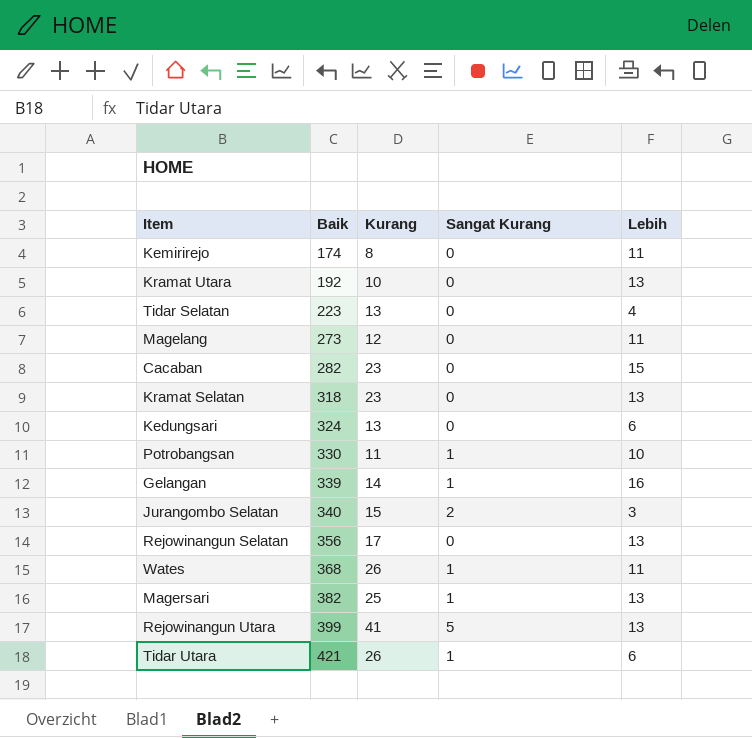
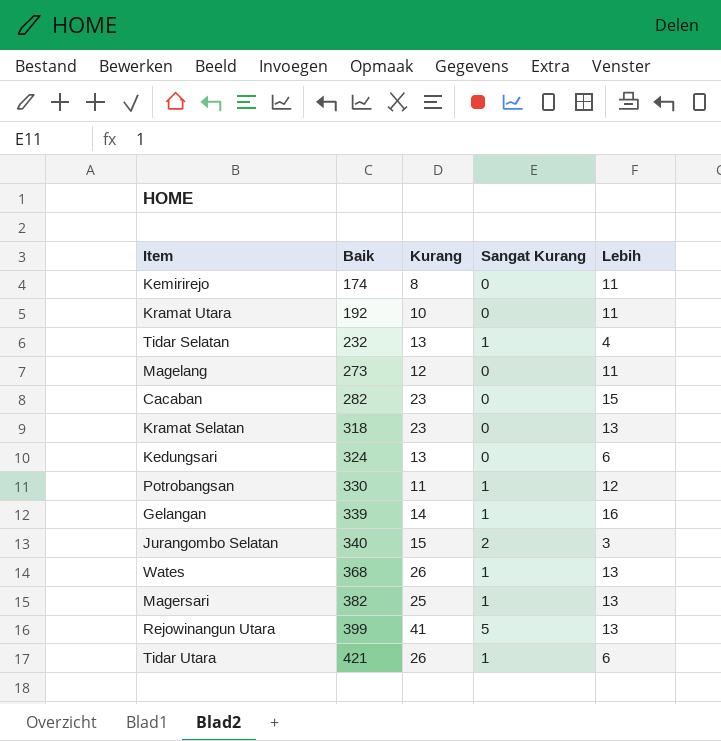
row Rejowinangun Selatan: 356 | 17 | 0 | 13 -> none
Kramat Utara | Lebih: 13 -> 11
Tidar Selatan | Baik: 223 -> 232
Tidar Selatan | Sangat Kurang: 0 -> 1
Potrobangsan | Lebih: 10 -> 12
Wates | Lebih: 11 -> 13

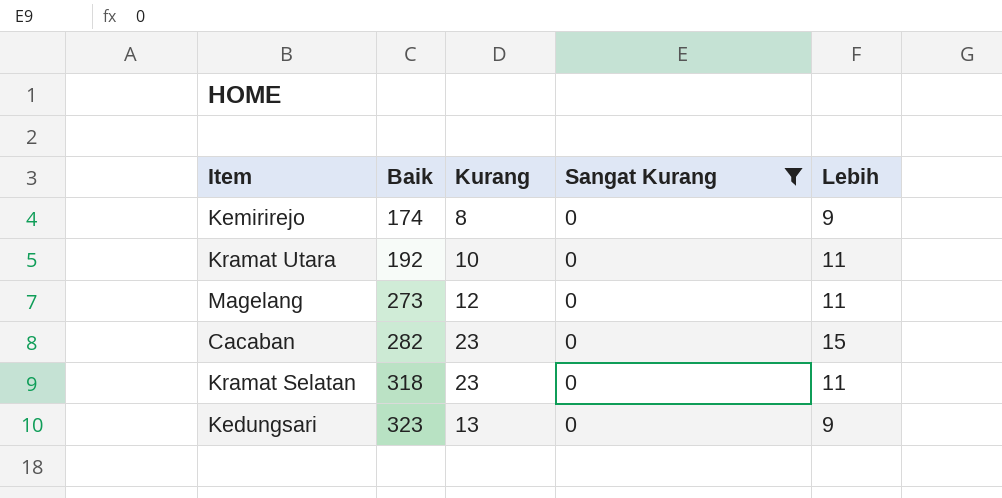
filter: none -> Sangat Kurang = 0
Kemirirejo | Lebih: 11 -> 9
Kramat Selatan | Lebih: 13 -> 11
Kedungsari | Baik: 324 -> 323
Kedungsari | Lebih: 6 -> 9

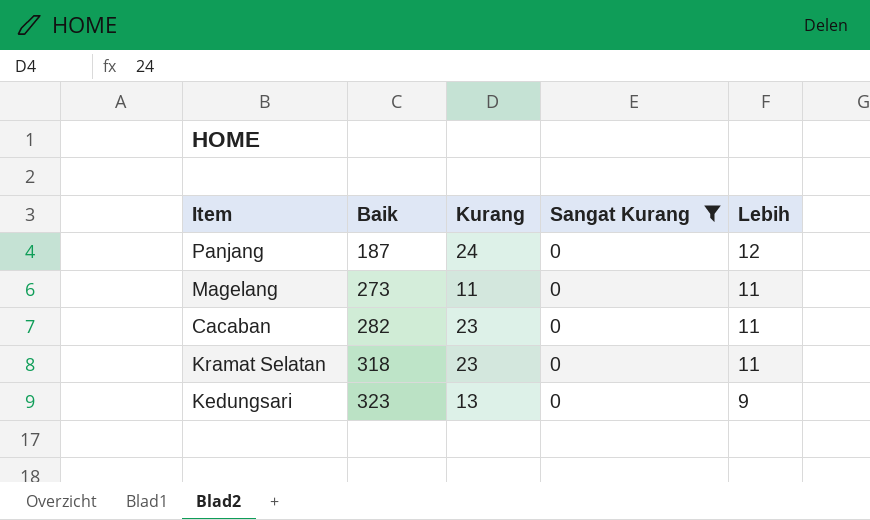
row Kemirirejo: 174 | 8 | 0 | 9 -> none
row Kramat Utara: 192 | 10 | 0 | 11 -> none
row Panjang: none -> 187 | 24 | 0 | 12
Magelang | Kurang: 12 -> 11
Cacaban | Lebih: 15 -> 11

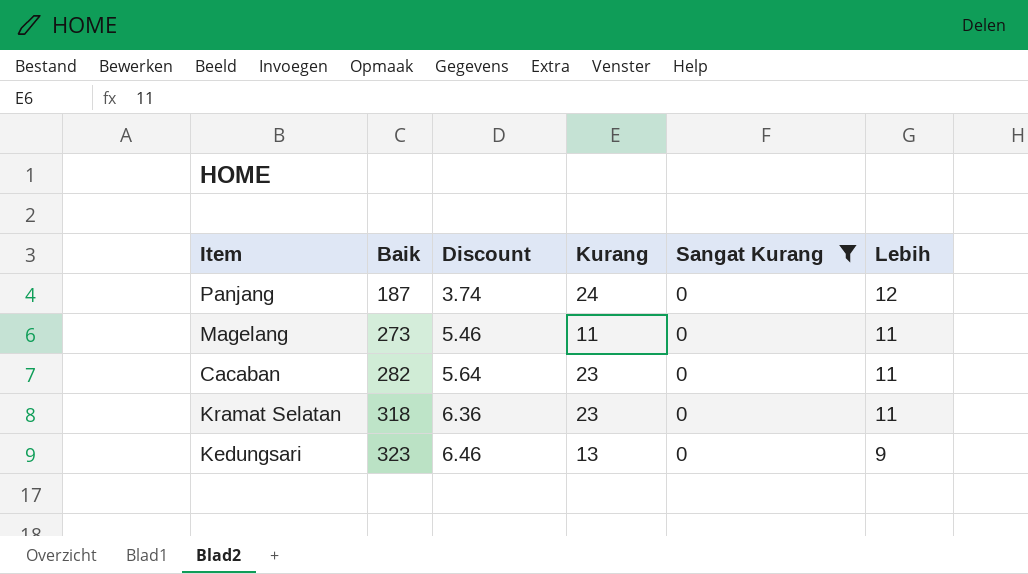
column Discount | formula: none -> [Baik] * 0.02

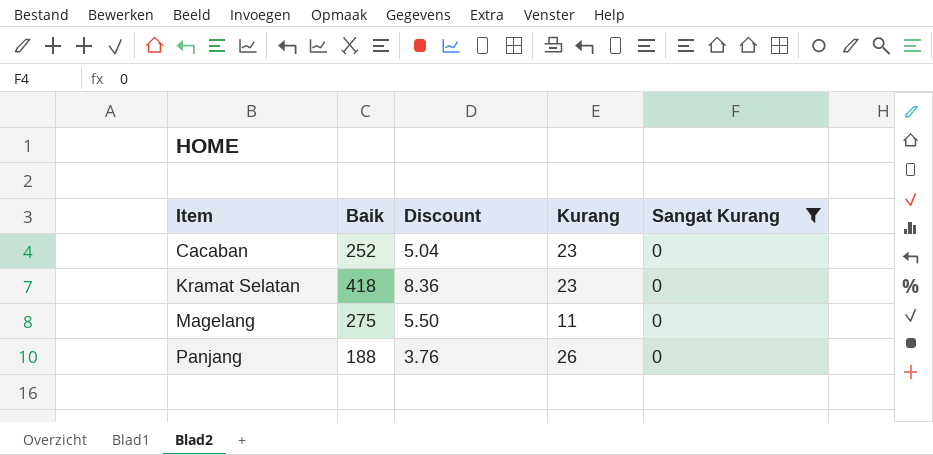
row order: Baik ascending -> Item ascending
column Lebih | position: 6 -> none
row Kedungsari: 323 | 6.46 | 13 | 0 | 9 -> none
Cacaban | Baik: 282 -> 252
Cacaban | Discount: 5.64 -> 5.04
Kramat Selatan | Baik: 318 -> 418
Kramat Selatan | Discount: 6.36 -> 8.36
Magelang | Baik: 273 -> 275
Magelang | Discount: 5.46 -> 5.50
Panjang | Baik: 187 -> 188
Panjang | Discount: 3.74 -> 3.76
Panjang | Kurang: 24 -> 26

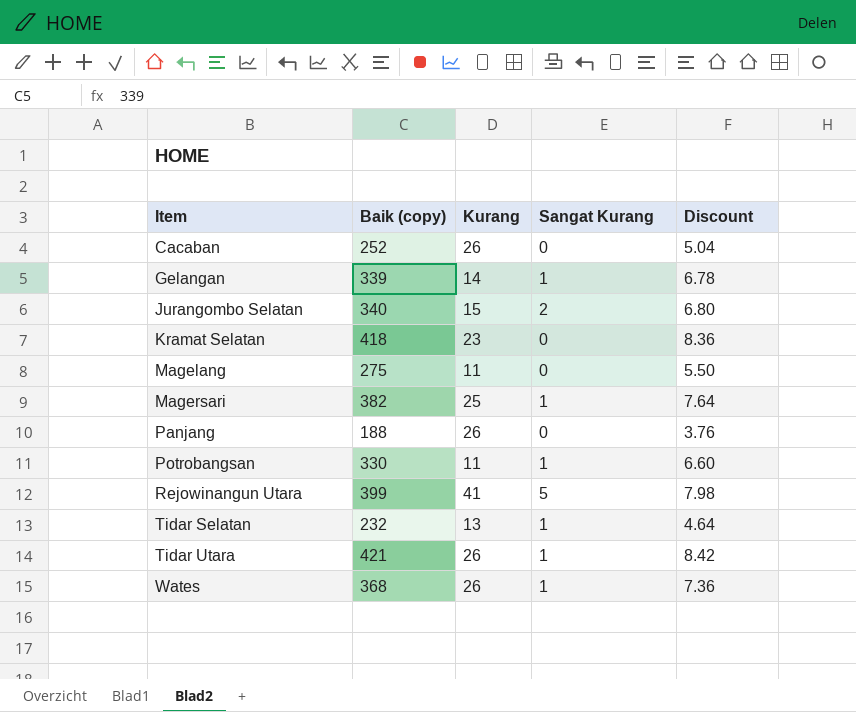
filter: Sangat Kurang = 0 -> none
column name: Baik -> Baik (copy)
column Discount | position: 3 -> 5
Cacaban | Kurang: 23 -> 26

